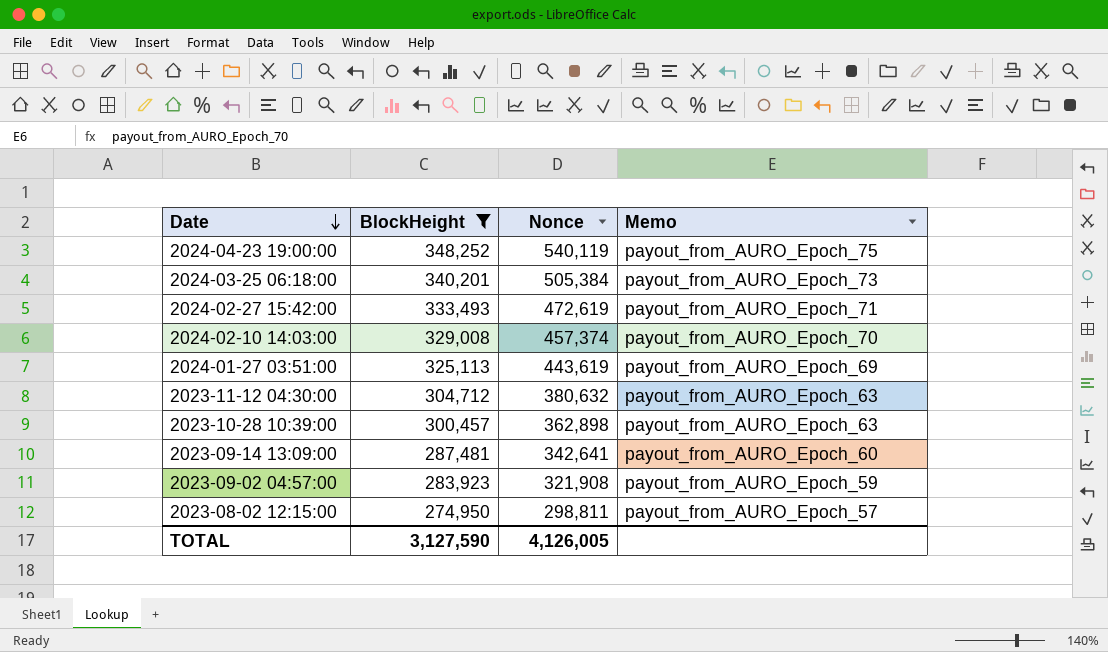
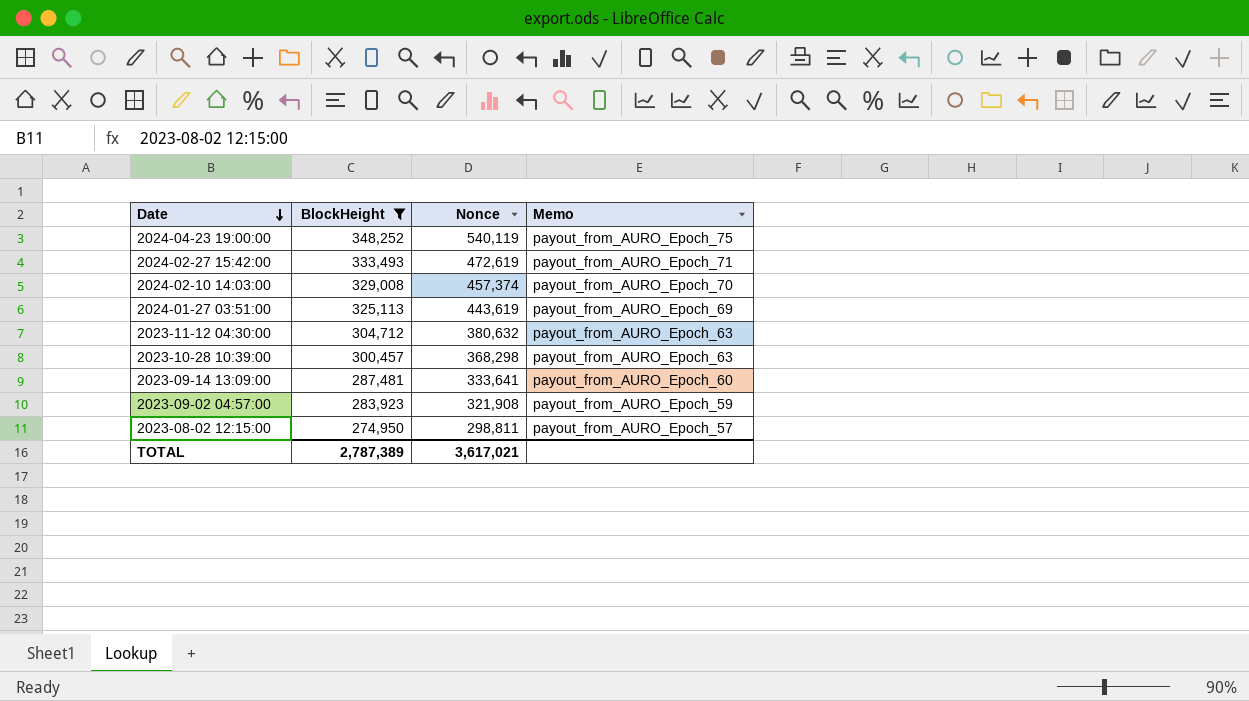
row 2024-03-25 06:18:00: 340,201 | 505,384 | payout_from_AURO_Epoch_73 -> none
2023-10-28 10:39:00 | Nonce: 362,898 -> 368,298
2023-09-14 13:09:00 | Nonce: 342,641 -> 333,641
TOTAL | BlockHeight: 3,127,590 -> 2,787,389
TOTAL | Nonce: 4,126,005 -> 3,617,021

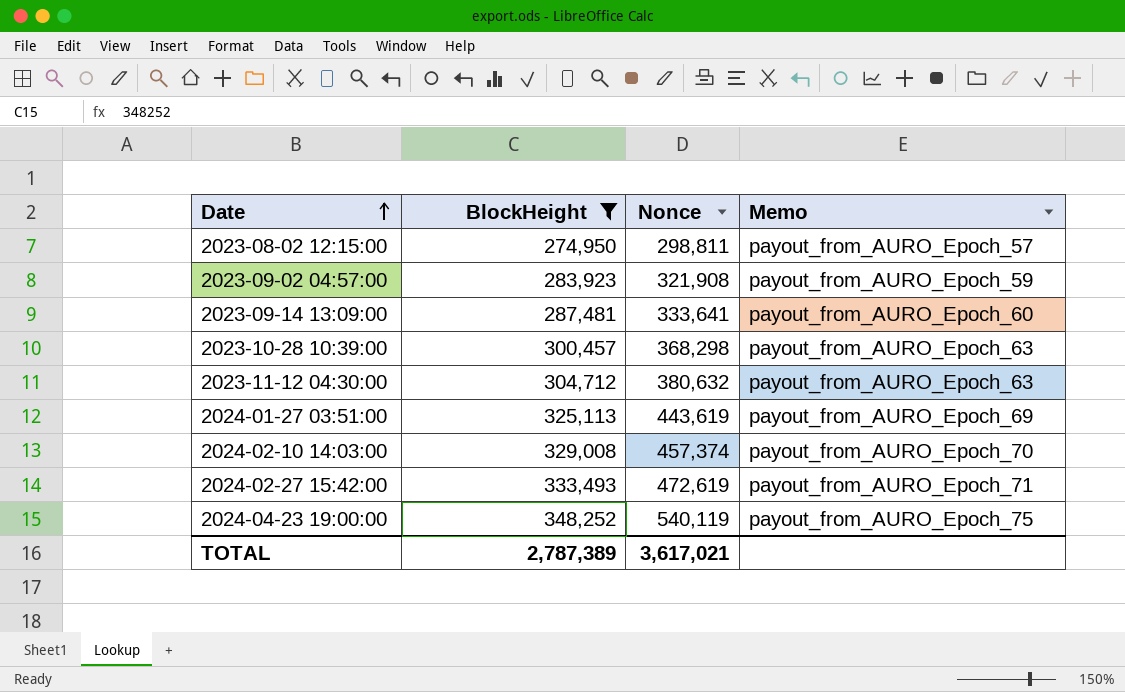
row order: Date descending -> Date ascending

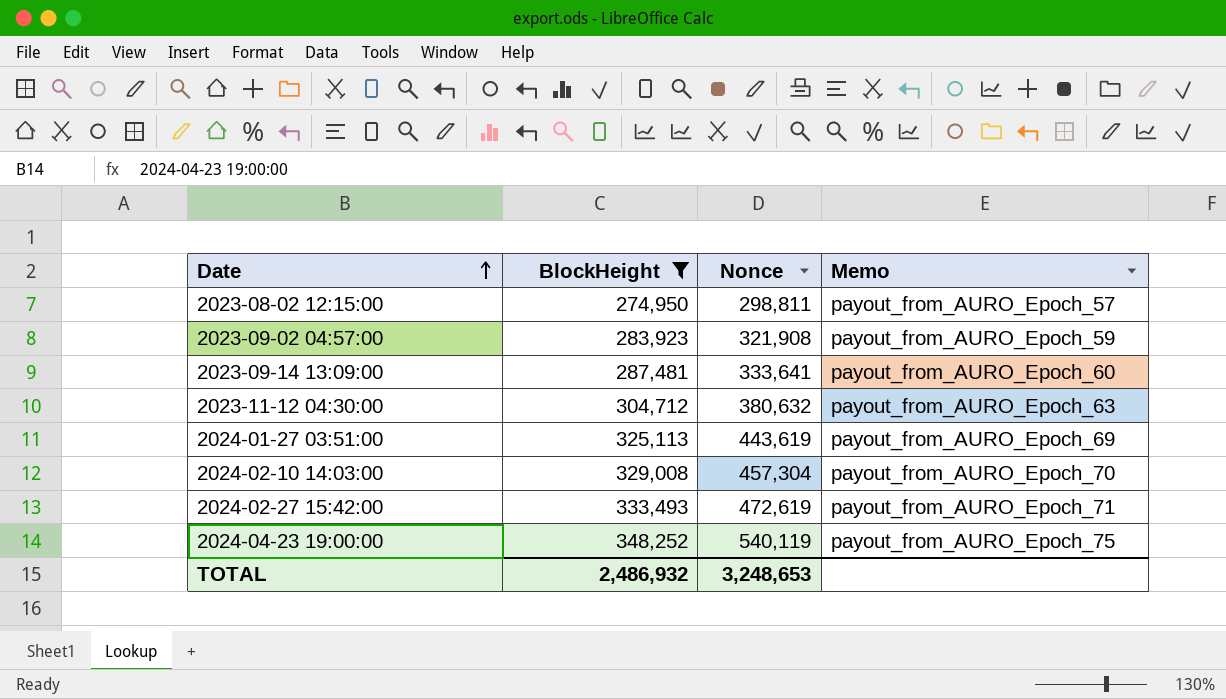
row 2023-10-28 10:39:00: 300,457 | 368,298 | payout_from_AURO_Epoch_63 -> none
2024-02-10 14:03:00 | Nonce: 457,374 -> 457,304
TOTAL | BlockHeight: 2,787,389 -> 2,486,932
TOTAL | Nonce: 3,617,021 -> 3,248,653

